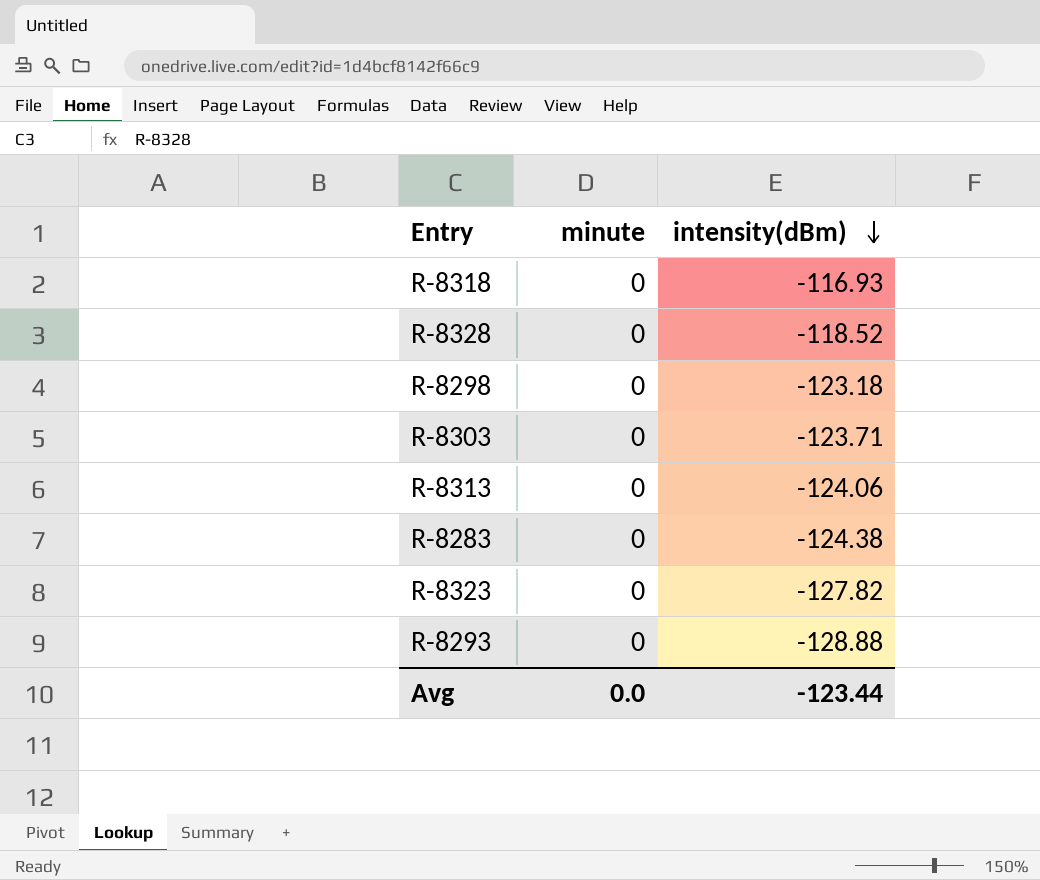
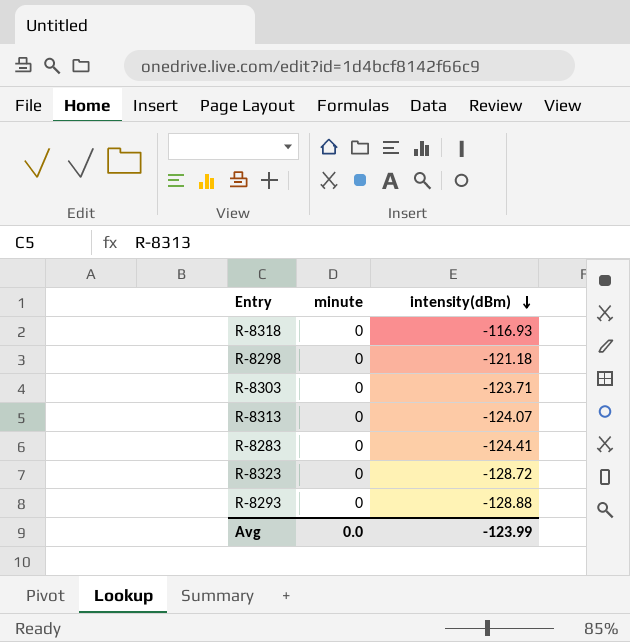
row R-8328: 0 | -118.52 -> none
R-8298 | intensity(dBm): -123.18 -> -121.18
R-8313 | intensity(dBm): -124.06 -> -124.07
R-8283 | intensity(dBm): -124.38 -> -124.41
R-8323 | intensity(dBm): -127.82 -> -128.72
Avg | intensity(dBm): -123.44 -> -123.99

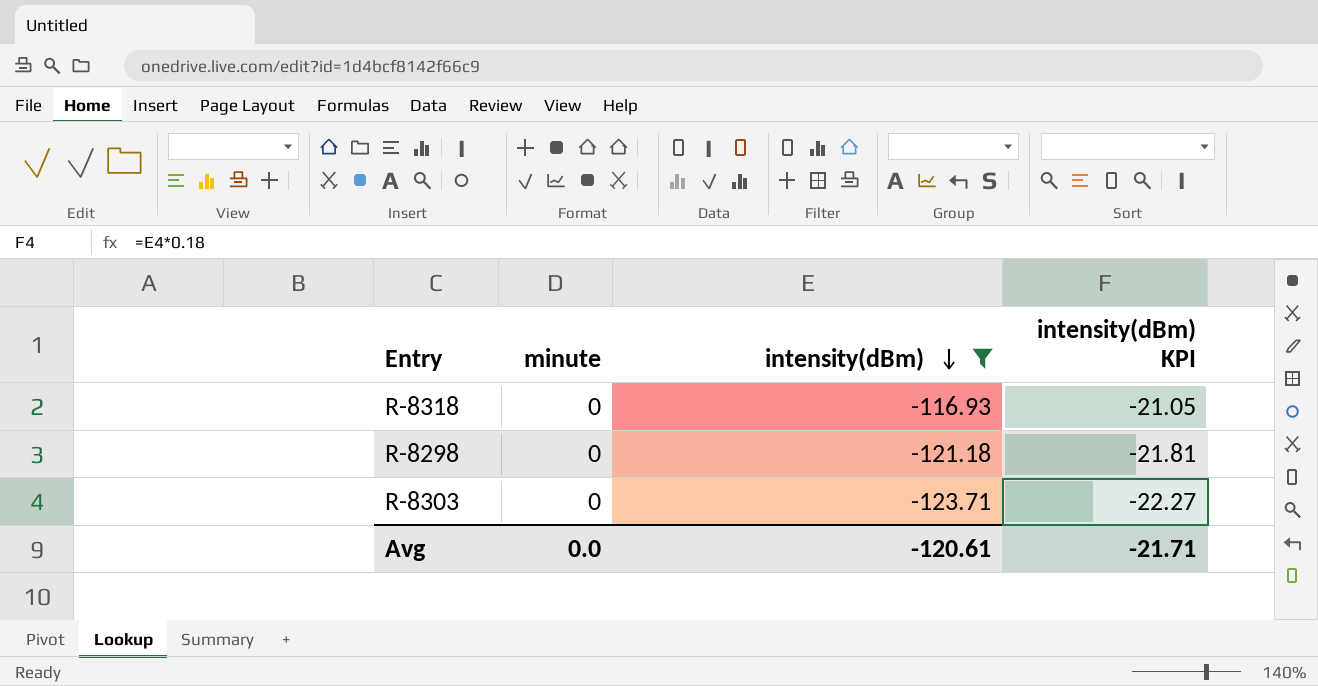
filter: none -> intensity(dBm) >= -123.71
column intensity(dBm) KPI | formula: none -> [intensity(dBm)] * 0.18
Avg | intensity(dBm): -123.99 -> -120.61

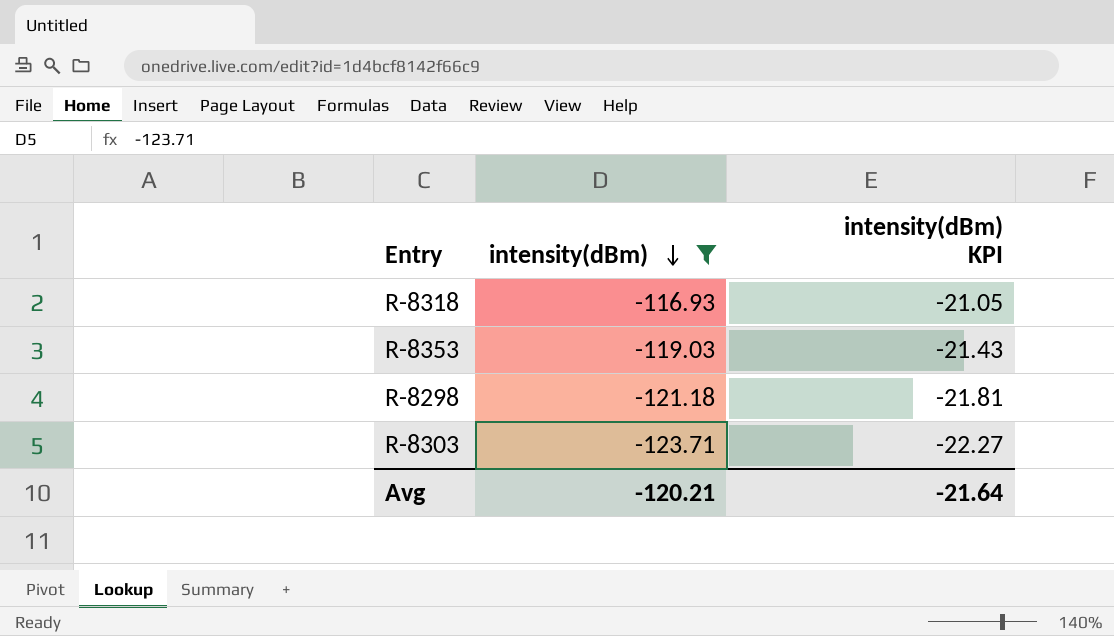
column minute | position: 2 -> none
row R-8353: none -> -119.03 | -21.43
Avg | intensity(dBm): -120.61 -> -120.21
Avg | intensity(dBm) KPI: -21.71 -> -21.64

